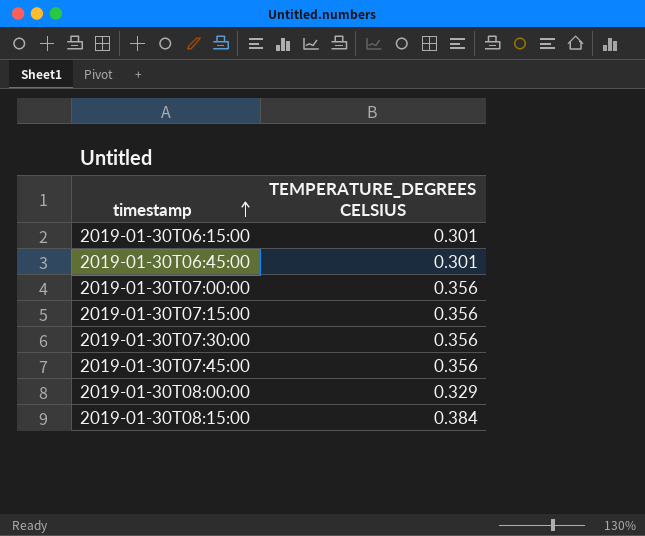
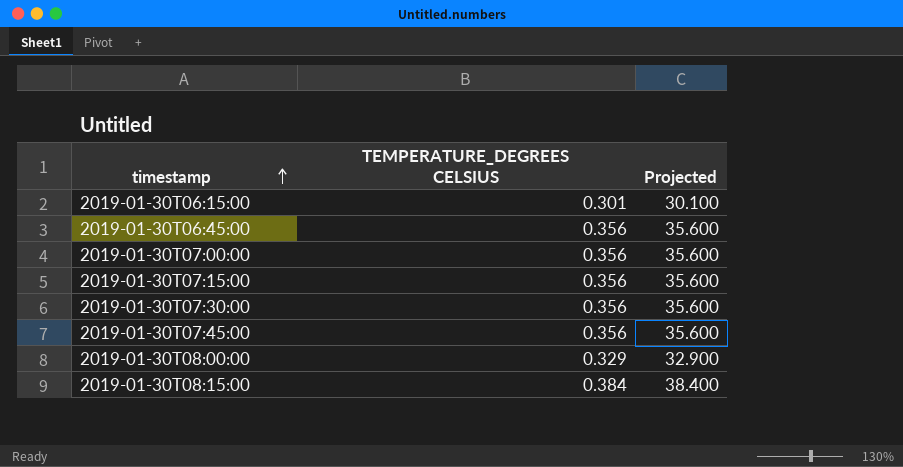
column Projected | formula: none -> [TEMPERATURE_DEGREES CELSIUS] * 100
2019-01-30T06:45:00 | TEMPERATURE_DEGREES CELSIUS: 0.301 -> 0.356

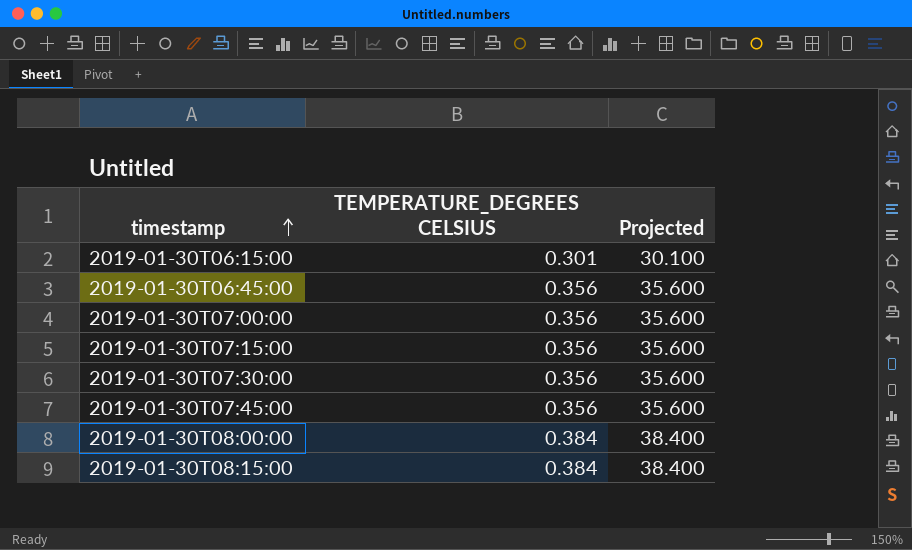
2019-01-30T08:00:00 | TEMPERATURE_DEGREES CELSIUS: 0.329 -> 0.384
2019-01-30T08:00:00 | Projected: 32.900 -> 38.400

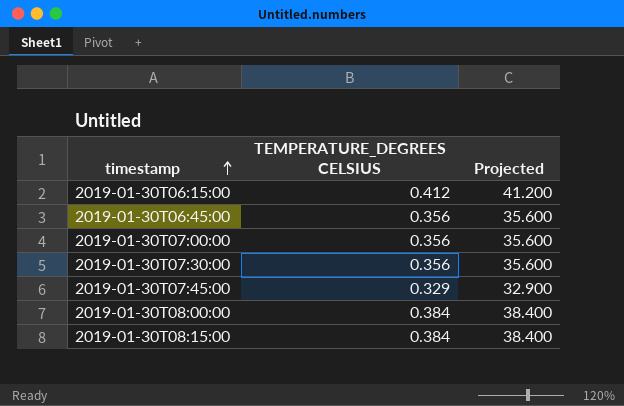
row 2019-01-30T07:15:00: 0.356 | 35.600 -> none
2019-01-30T06:15:00 | TEMPERATURE_DEGREES CELSIUS: 0.301 -> 0.412
2019-01-30T06:15:00 | Projected: 30.100 -> 41.200
2019-01-30T07:45:00 | TEMPERATURE_DEGREES CELSIUS: 0.356 -> 0.329
2019-01-30T07:45:00 | Projected: 35.600 -> 32.900

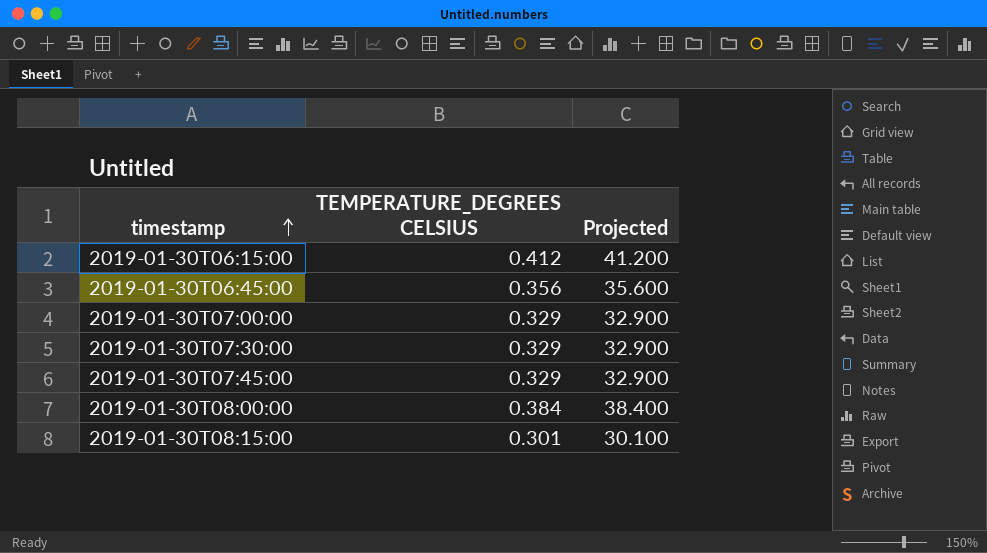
2019-01-30T07:00:00 | TEMPERATURE_DEGREES CELSIUS: 0.356 -> 0.329
2019-01-30T07:00:00 | Projected: 35.600 -> 32.900
2019-01-30T07:30:00 | TEMPERATURE_DEGREES CELSIUS: 0.356 -> 0.329
2019-01-30T07:30:00 | Projected: 35.600 -> 32.900
2019-01-30T08:15:00 | TEMPERATURE_DEGREES CELSIUS: 0.384 -> 0.301
2019-01-30T08:15:00 | Projected: 38.400 -> 30.100

